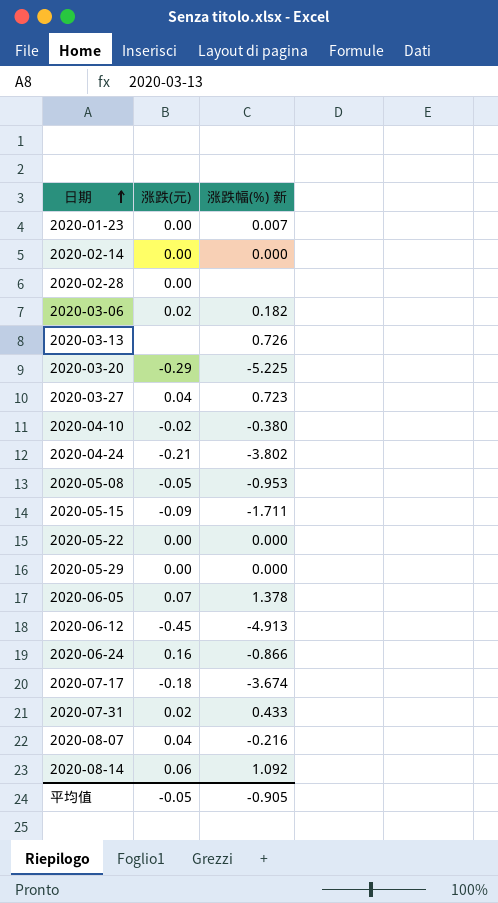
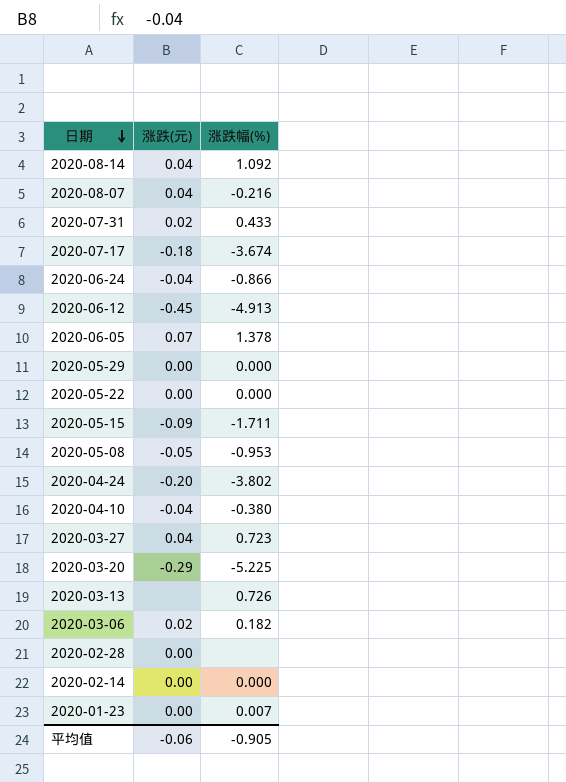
row order: 日期 ascending -> 日期 descending
column name: 涨跌幅(%) 新 -> 涨跌幅(%)
2020-08-14 | 涨跌(元): 0.06 -> 0.04
2020-06-24 | 涨跌(元): 0.16 -> -0.04
2020-04-24 | 涨跌(元): -0.21 -> -0.20
2020-04-10 | 涨跌(元): -0.02 -> -0.04
平均值 | 涨跌(元): -0.05 -> -0.06

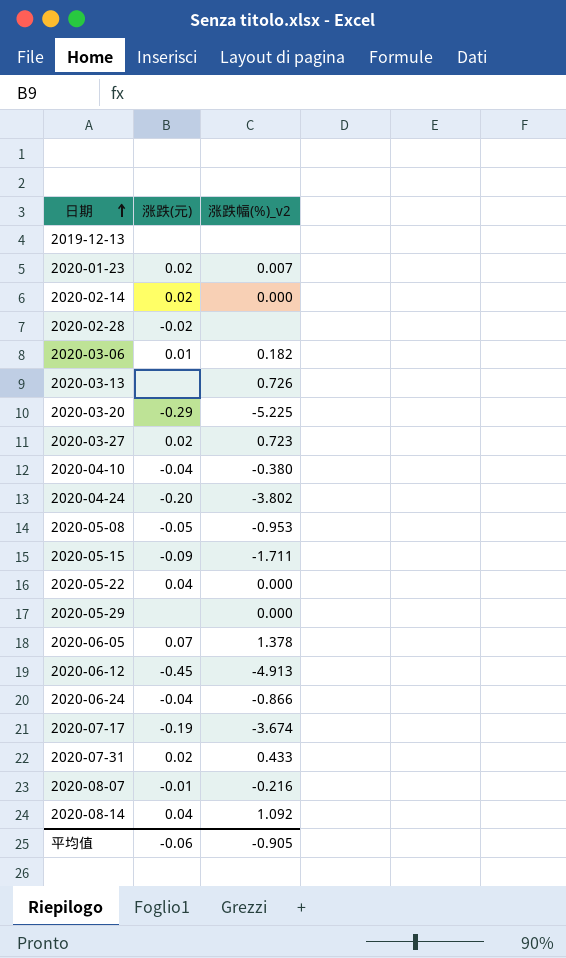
row order: 日期 descending -> 日期 ascending
column name: 涨跌幅(%) -> 涨跌幅(%)_v2
row 2019-12-13: none -> none | none
2020-01-23 | 涨跌(元): 0.00 -> 0.02
2020-02-14 | 涨跌(元): 0.00 -> 0.02
2020-02-28 | 涨跌(元): 0.00 -> -0.02
2020-03-06 | 涨跌(元): 0.02 -> 0.01
2020-03-27 | 涨跌(元): 0.04 -> 0.02
2020-05-22 | 涨跌(元): 0.00 -> 0.04
2020-05-29 | 涨跌(元): 0.00 -> none
2020-07-17 | 涨跌(元): -0.18 -> -0.19
2020-08-07 | 涨跌(元): 0.04 -> -0.01

